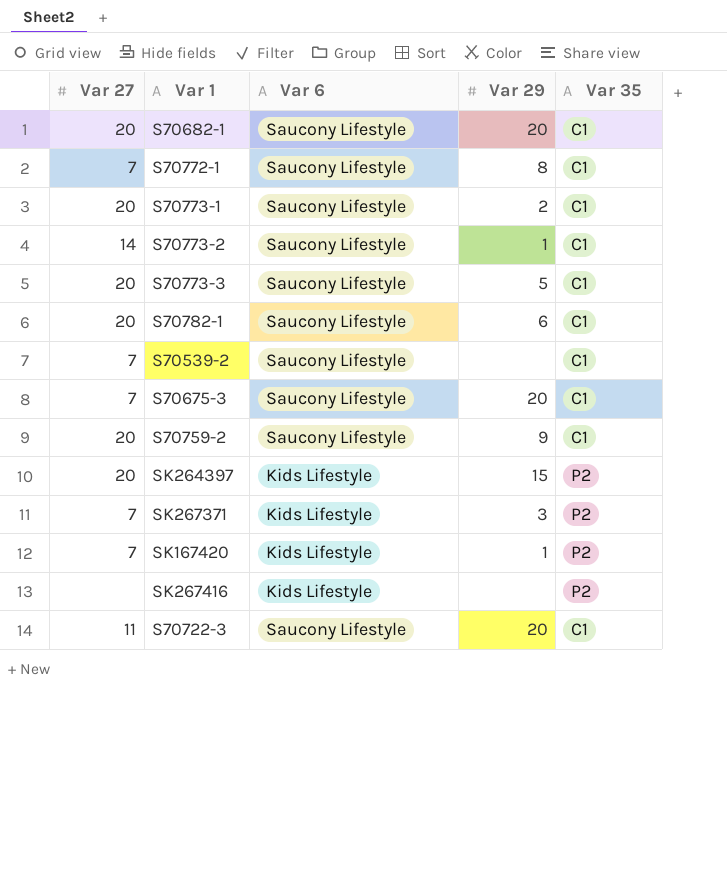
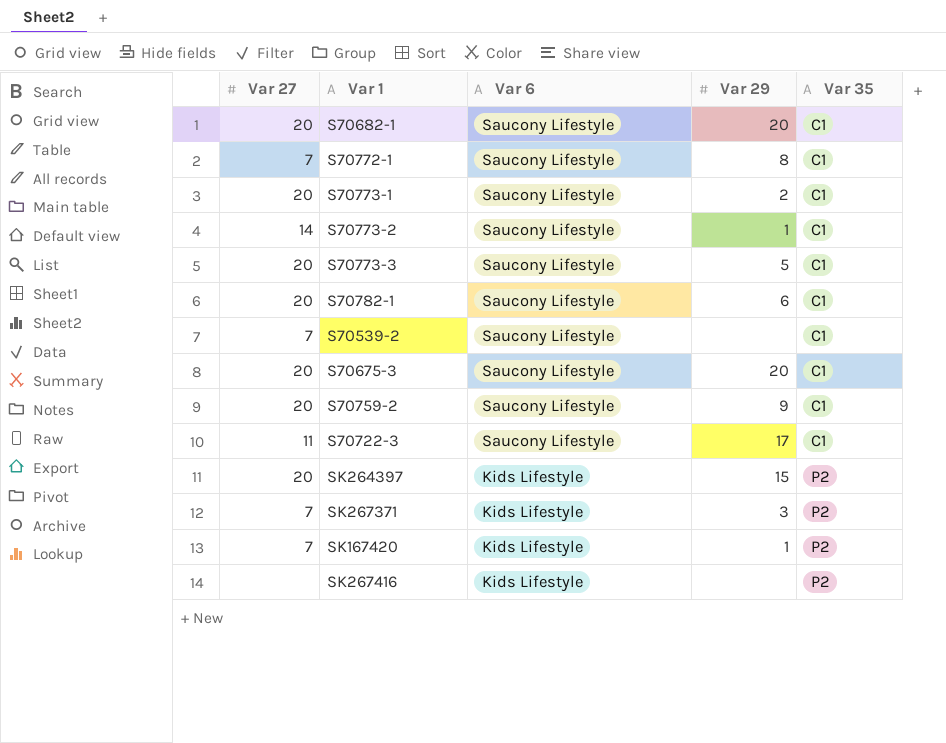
row order: none -> Var 6 descending
S70675-3 | Var 27: 7 -> 20
S70722-3 | Var 29: 20 -> 17

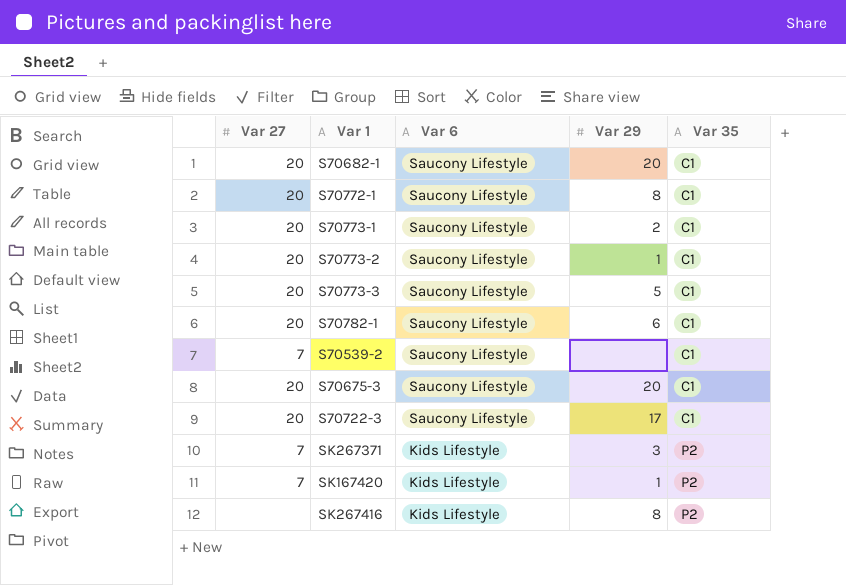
row S70759-2: 20 | Saucony Lifestyle | 9 | C1 -> none
row SK264397: 20 | Kids Lifestyle | 15 | P2 -> none
S70772-1 | Var 27: 7 -> 20
S70773-2 | Var 27: 14 -> 20
S70722-3 | Var 27: 11 -> 20
SK267416 | Var 29: none -> 8

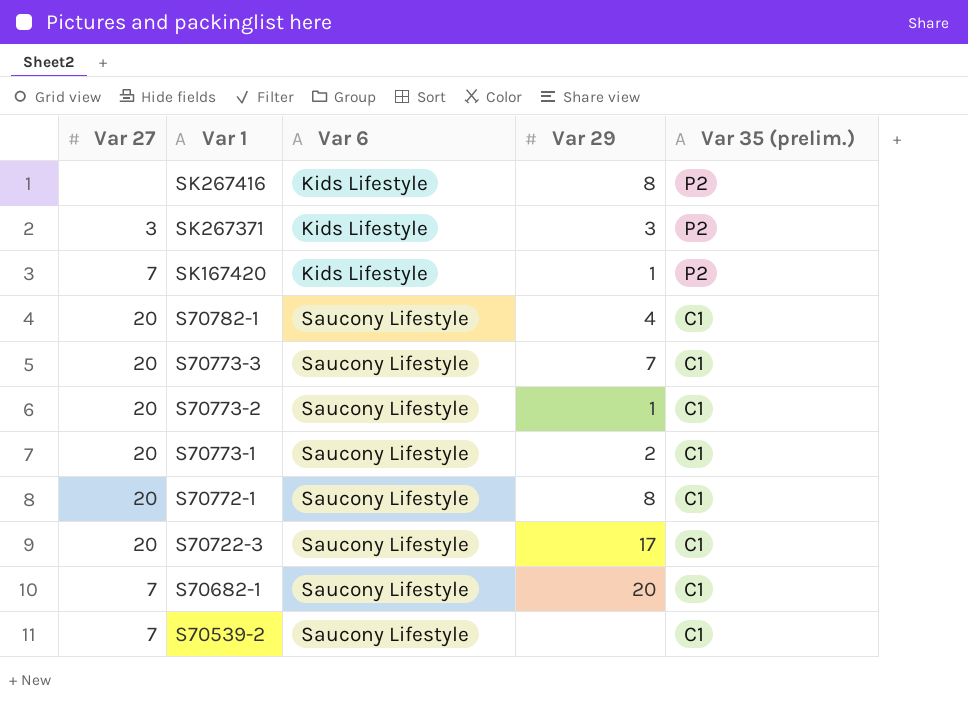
row order: Var 6 descending -> Var 1 descending
column name: Var 35 -> Var 35 (prelim.)
row S70675-3: 20 | Saucony Lifestyle | 20 | C1 -> none
SK267371 | Var 27: 7 -> 3
S70782-1 | Var 29: 6 -> 4
S70773-3 | Var 29: 5 -> 7
S70682-1 | Var 27: 20 -> 7

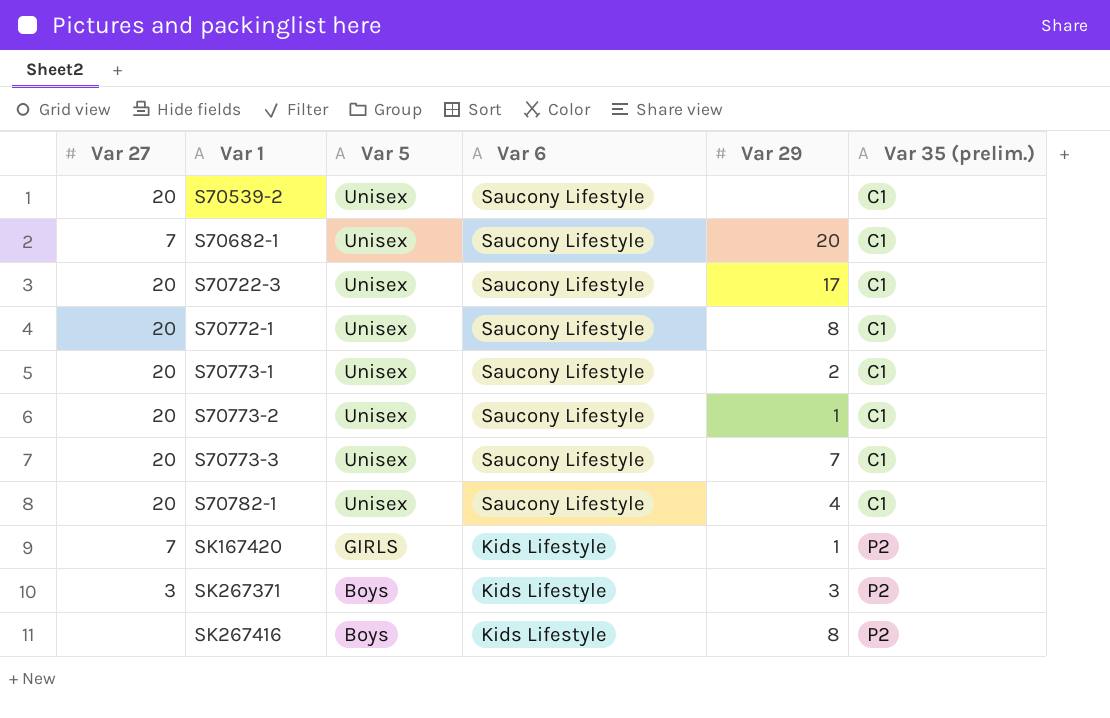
row order: Var 1 descending -> Var 1 ascending
column Var 5 | position: none -> 3
S70539-2 | Var 27: 7 -> 20

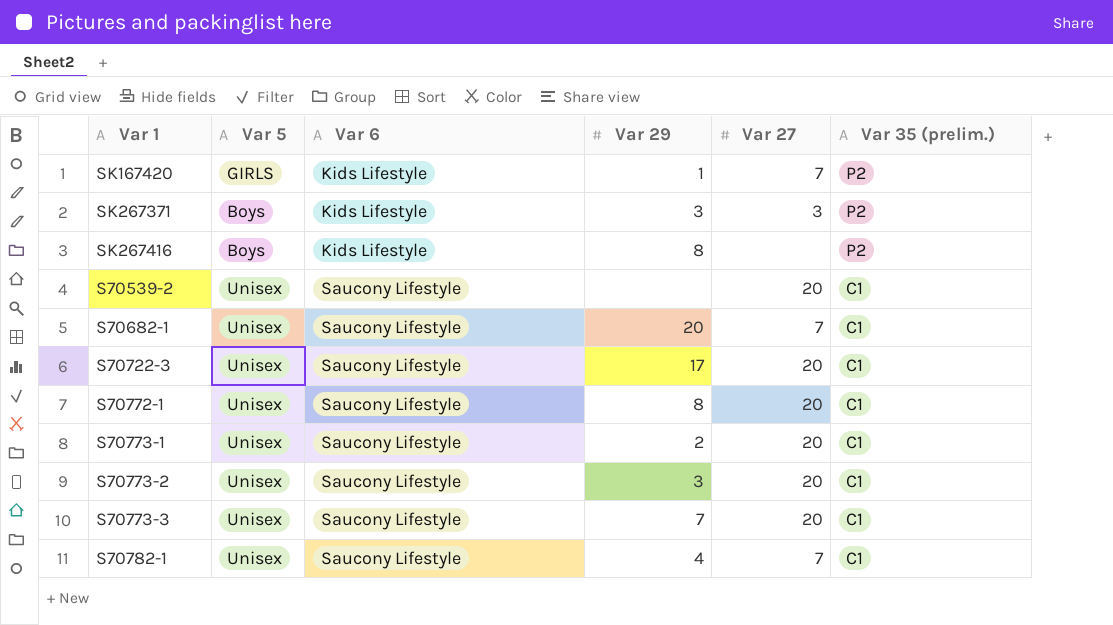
row order: Var 1 ascending -> Var 6 ascending
column Var 27 | position: 1 -> 5
S70773-2 | Var 29: 1 -> 3
S70782-1 | Var 27: 20 -> 7

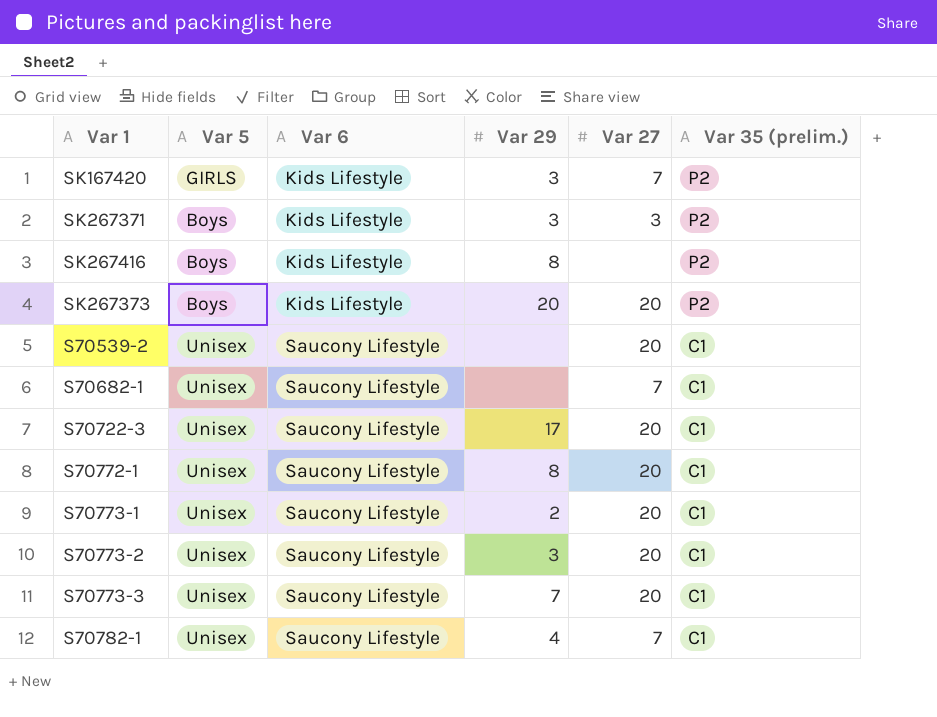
SK167420 | Var 29: 1 -> 3
row SK267373: none -> Boys | Kids Lifestyle | 20 | 20 | P2
S70682-1 | Var 29: 20 -> none

